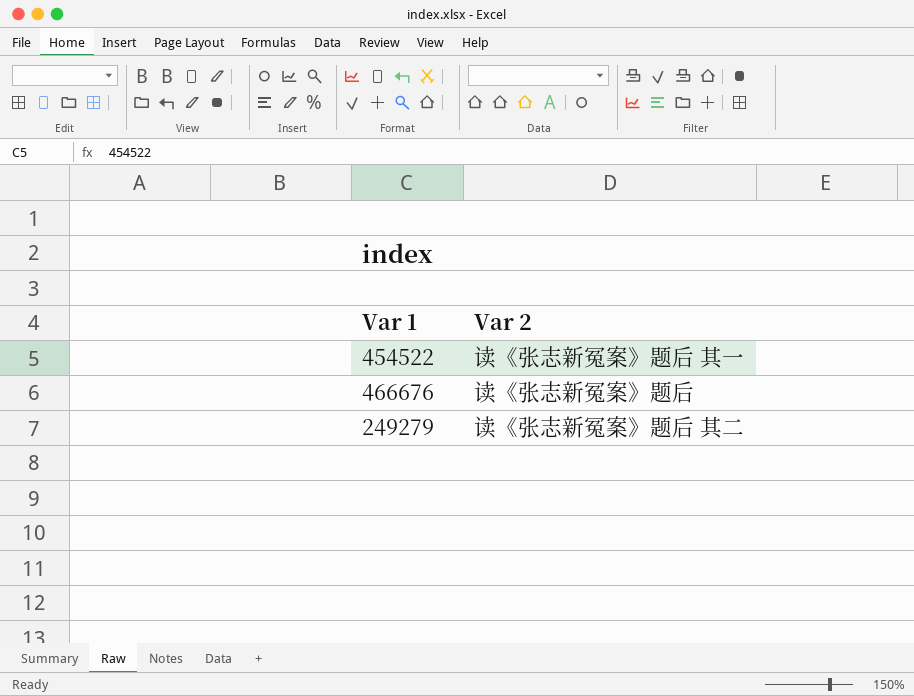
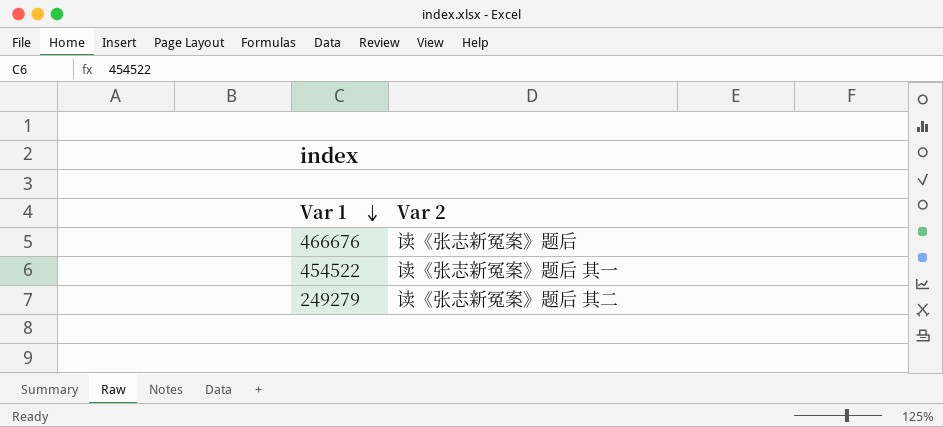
row order: none -> Var 1 descending

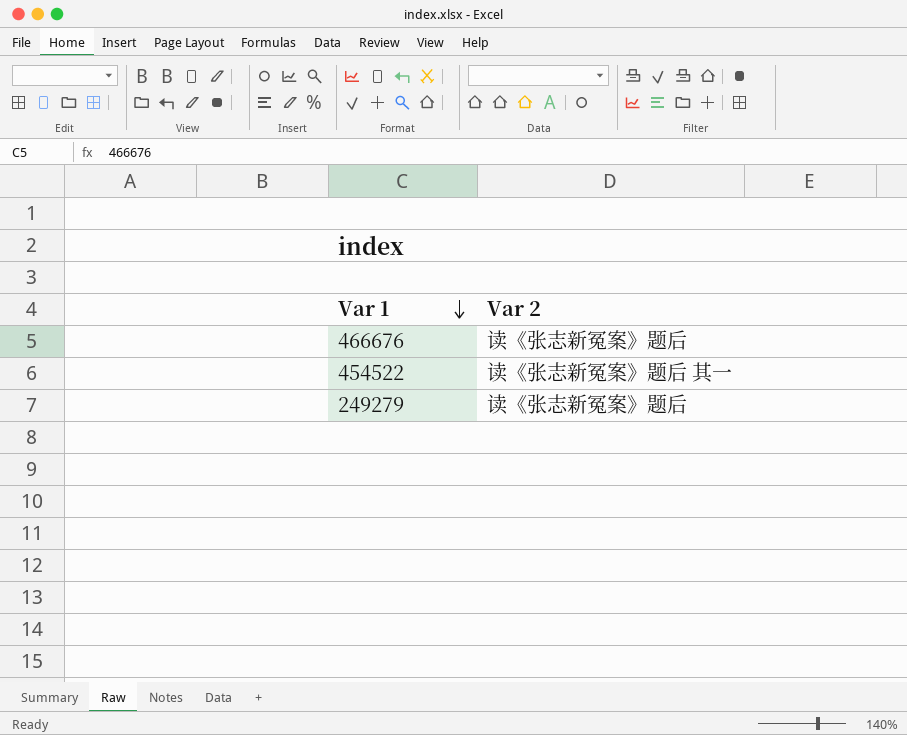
249279 | Var 2: 读《张志新冤案》题后 其二 -> 读《张志新冤案》题后

